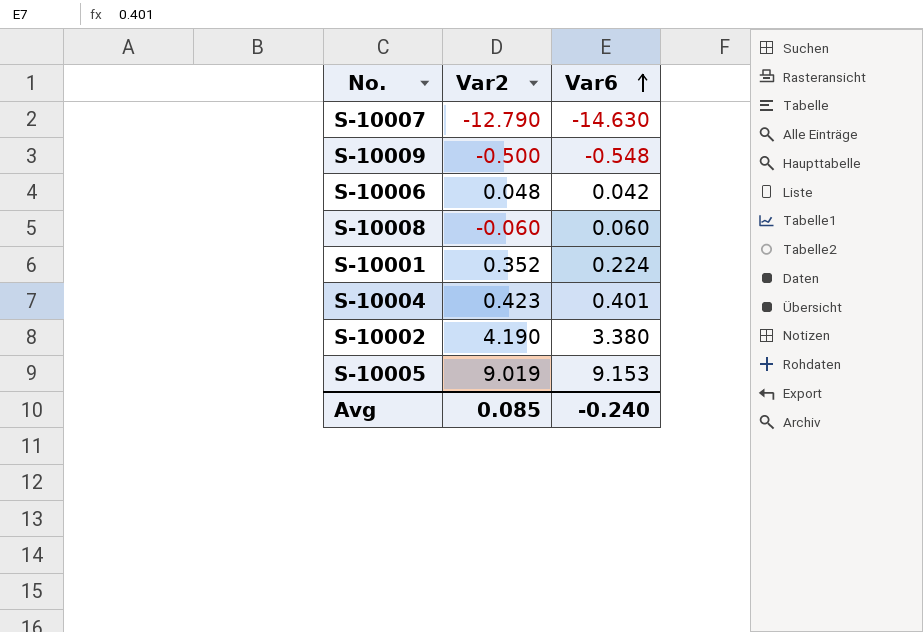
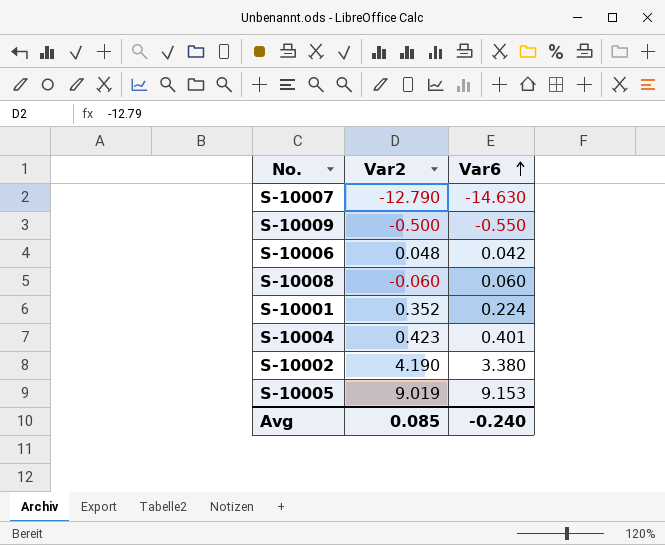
S-10009 | Var6: -0.548 -> -0.550

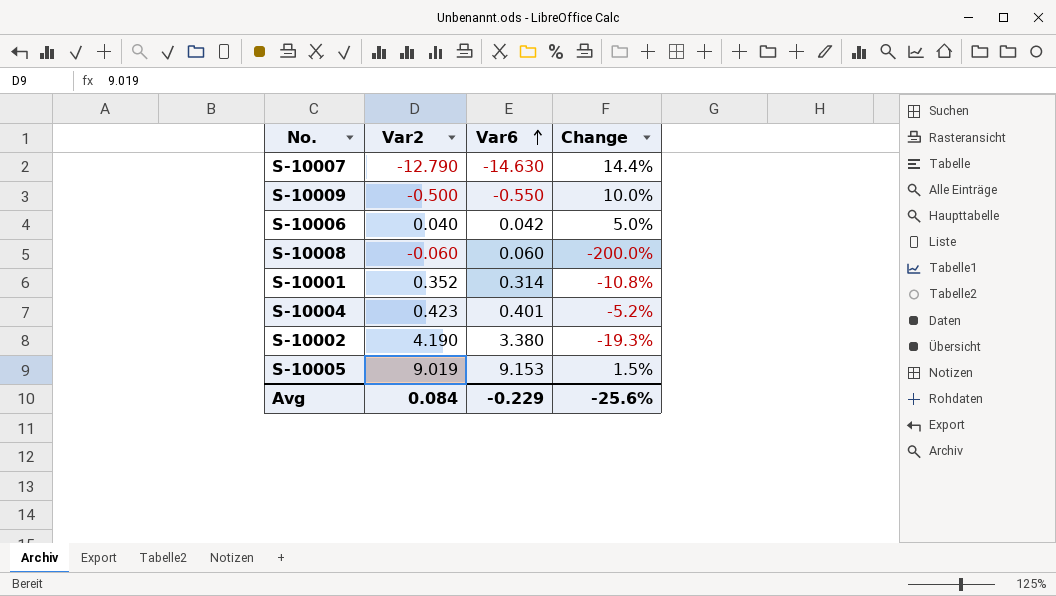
column Change | formula: none -> ([Var6] - [Var2]) / [Var2]
S-10006 | Var2: 0.048 -> 0.040
S-10001 | Var6: 0.224 -> 0.314
Avg | Var2: 0.085 -> 0.084
Avg | Var6: -0.240 -> -0.229

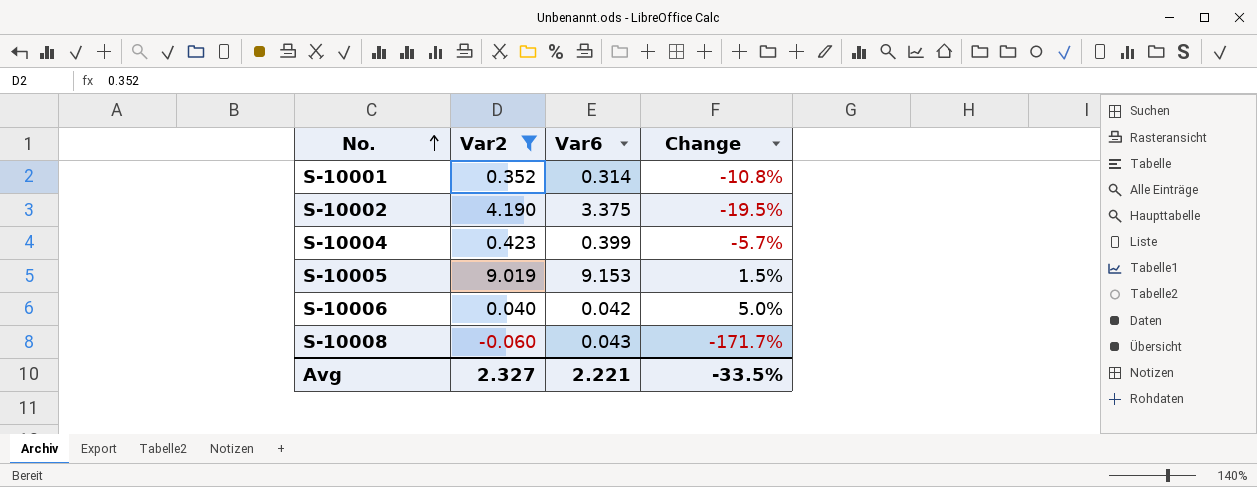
filter: none -> Var2 >= -0.060
row order: Var6 ascending -> No. ascending
S-10002 | Var6: 3.380 -> 3.375
S-10002 | Change: -19.3% -> -19.5%
S-10004 | Var6: 0.401 -> 0.399
S-10004 | Change: -5.2% -> -5.7%
S-10008 | Var6: 0.060 -> 0.043
S-10008 | Change: -200.0% -> -171.7%
Avg | Var2: 0.084 -> 2.327
Avg | Var6: -0.229 -> 2.221
Avg | Change: -25.6% -> -33.5%

